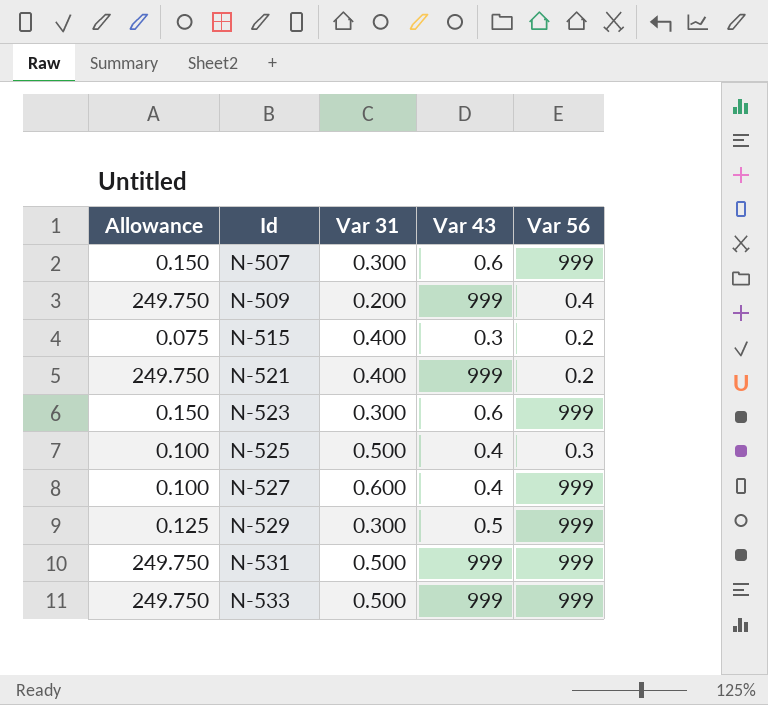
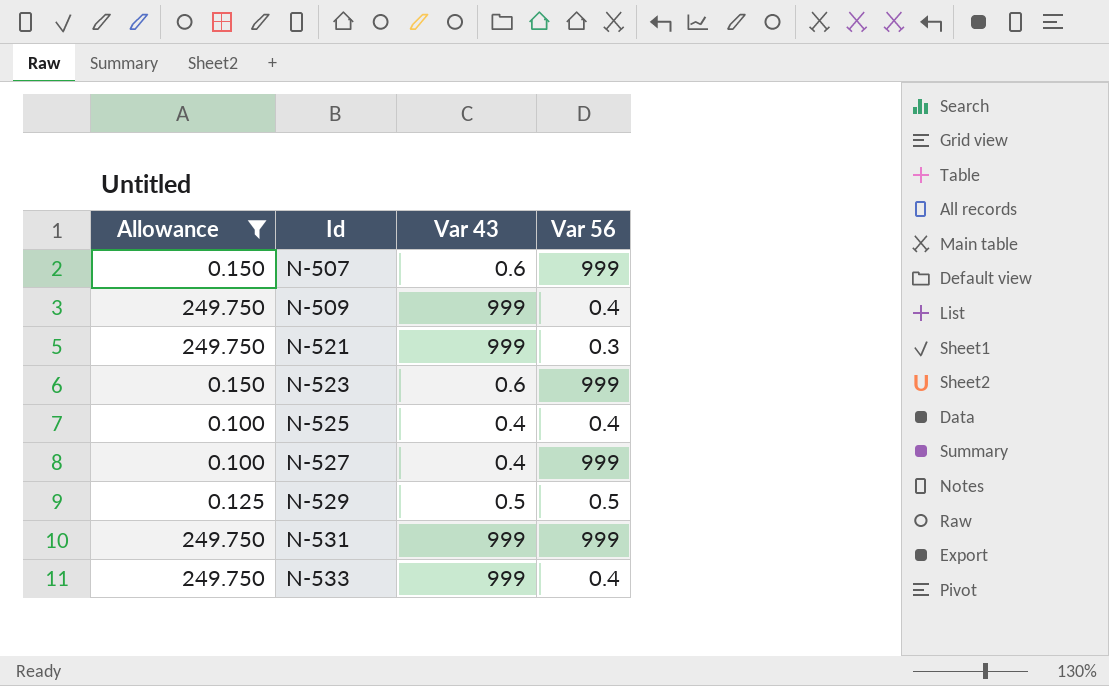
filter: none -> Allowance != 0.075
column Var 31 | position: 3 -> none
N-521 | Var 56: 0.2 -> 0.3
N-525 | Var 56: 0.3 -> 0.4
N-529 | Var 56: 999 -> 0.5
N-533 | Var 56: 999 -> 0.4

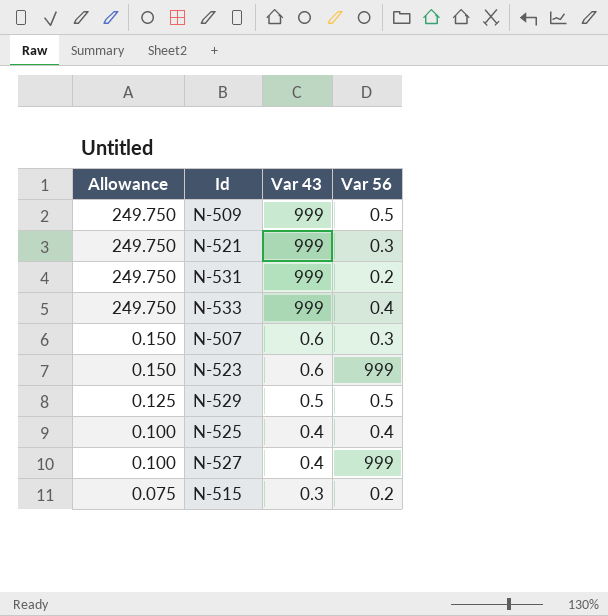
filter: Allowance != 0.075 -> none
row order: Id ascending -> Allowance descending
N-509 | Var 56: 0.4 -> 0.5
N-531 | Var 56: 999 -> 0.2
N-507 | Var 56: 999 -> 0.3

